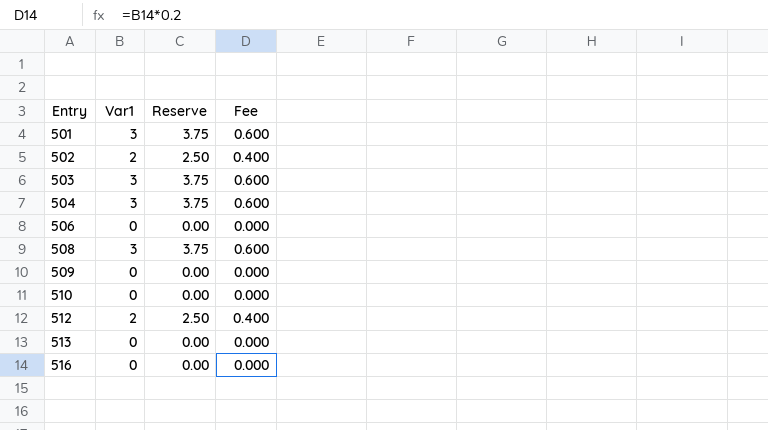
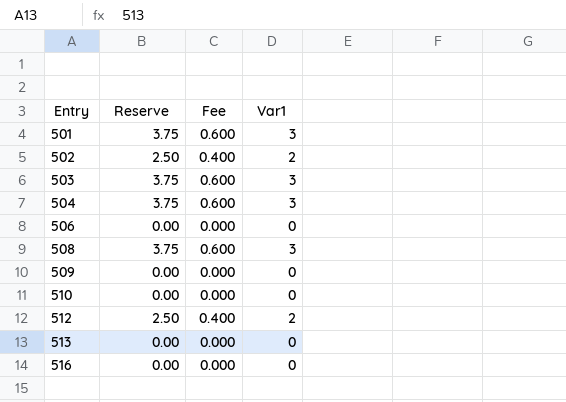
column Var1 | position: 2 -> 4

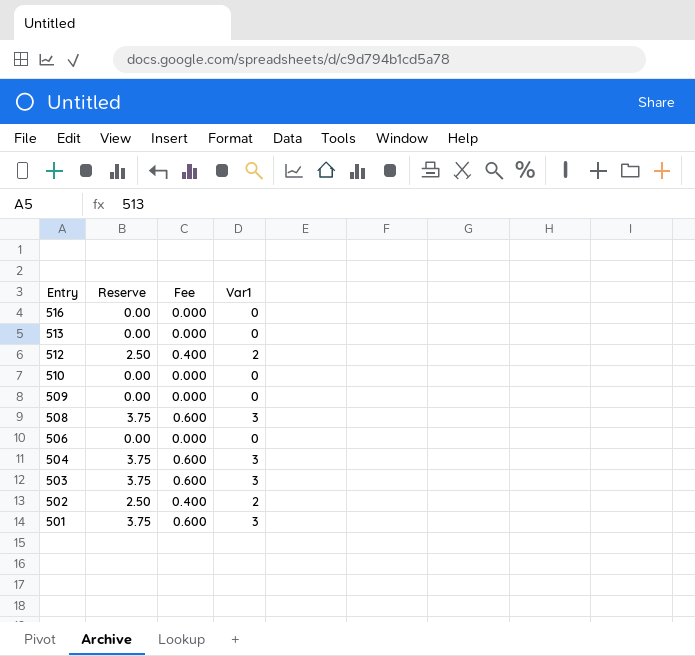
row order: Entry ascending -> Entry descending

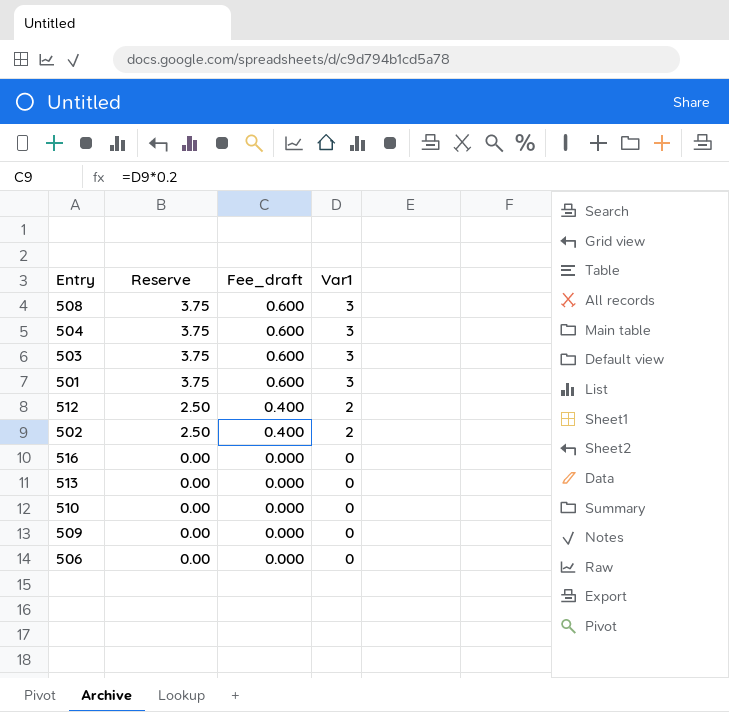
row order: Entry descending -> Reserve descending
column name: Fee -> Fee_draft

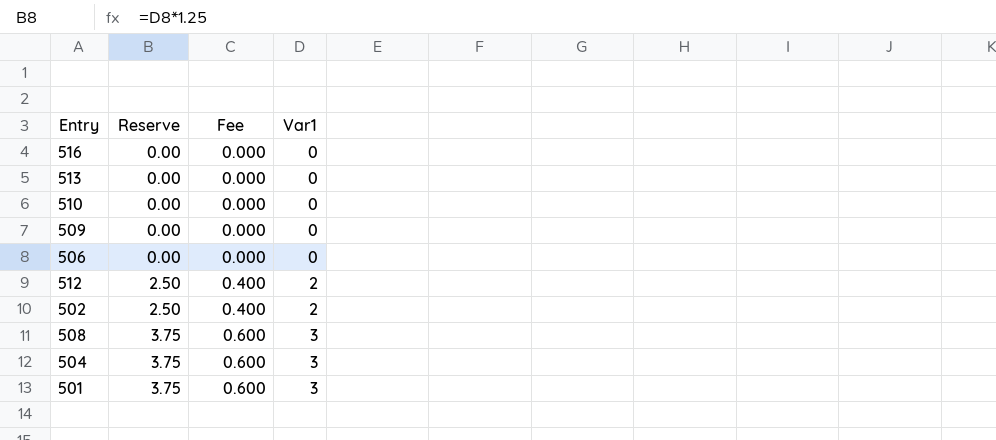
row order: Reserve descending -> Reserve ascending
column name: Fee_draft -> Fee
row 503: 3.75 | 0.600 | 3 -> none

